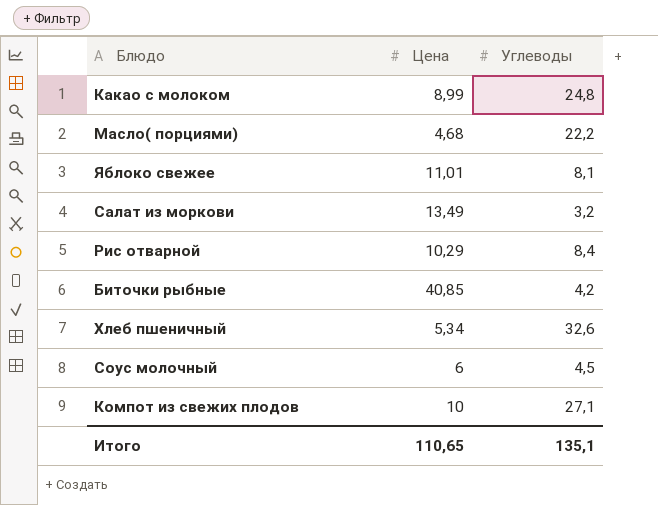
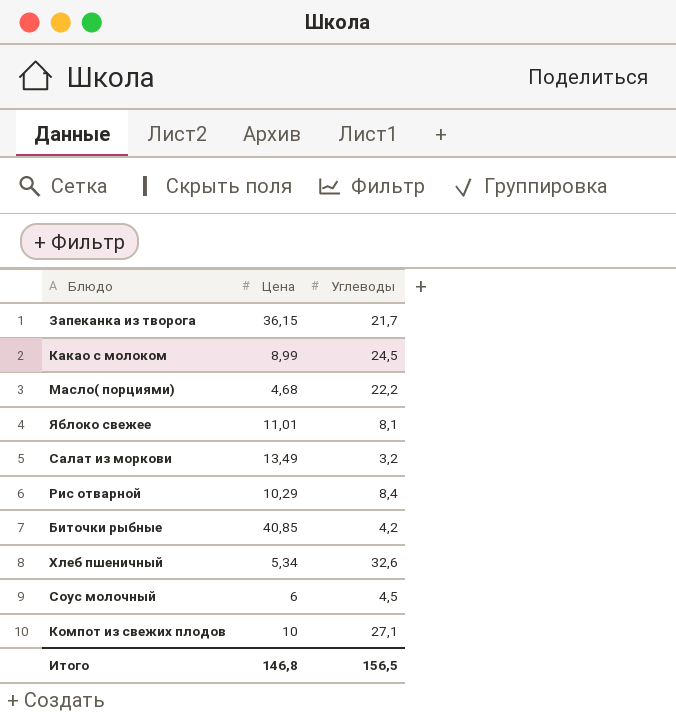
row Запеканка из творога: none -> 36,15 | 21,7
Какао с молоком | Углеводы: 24,8 -> 24,5
Итого | Цена: 110,65 -> 146,8
Итого | Углеводы: 135,1 -> 156,5

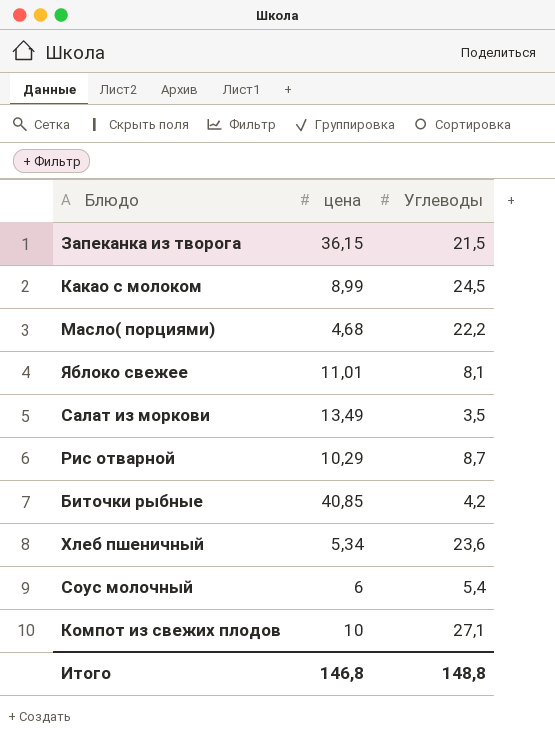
column name: Цена -> цена
Запеканка из творога | Углеводы: 21,7 -> 21,5
Салат из моркови | Углеводы: 3,2 -> 3,5
Рис отварной | Углеводы: 8,4 -> 8,7
Хлеб пшеничный | Углеводы: 32,6 -> 23,6
Соус молочный | Углеводы: 4,5 -> 5,4
Итого | Углеводы: 156,5 -> 148,8

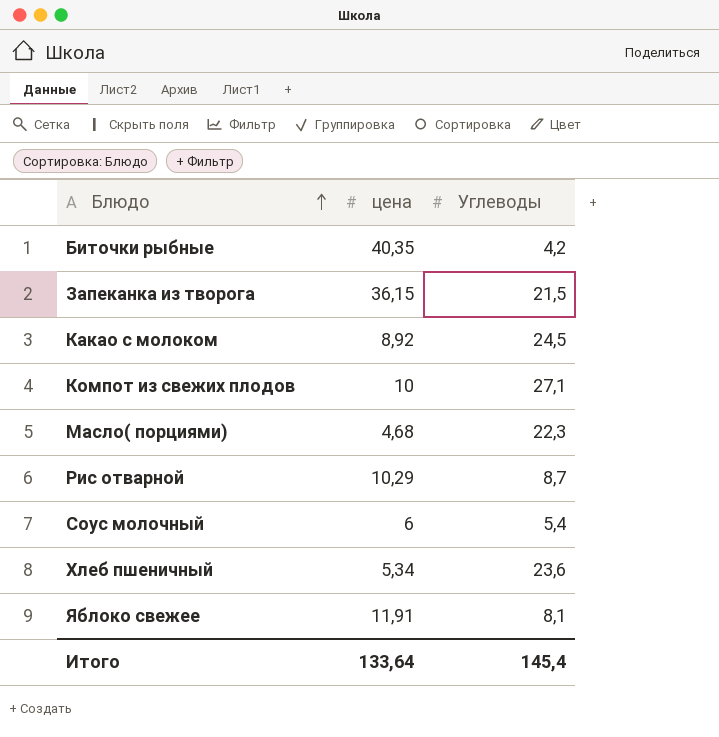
row order: none -> Блюдо ascending
row Салат из моркови: 13,49 | 3,5 -> none
Биточки рыбные | цена: 40,85 -> 40,35
Какао с молоком | цена: 8,99 -> 8,92
Масло( порциями) | Углеводы: 22,2 -> 22,3
Яблоко свежее | цена: 11,01 -> 11,91
Итого | цена: 146,8 -> 133,64
Итого | Углеводы: 148,8 -> 145,4

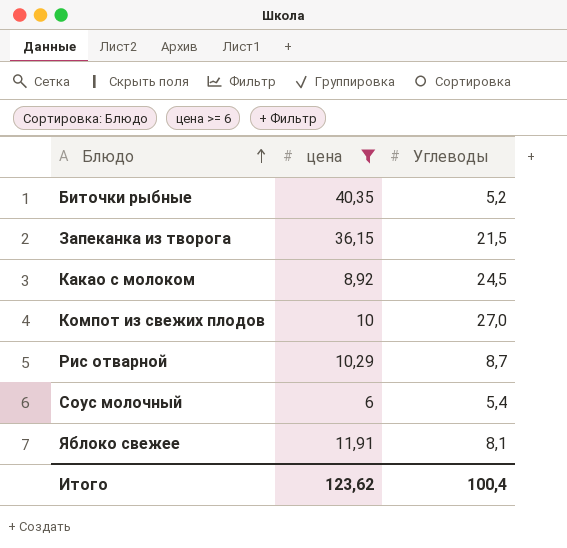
filter: none -> цена >= 6
Биточки рыбные | Углеводы: 4,2 -> 5,2
Компот из свежих плодов | Углеводы: 27,1 -> 27,0
Итого | цена: 133,64 -> 123,62
Итого | Углеводы: 145,4 -> 100,4

